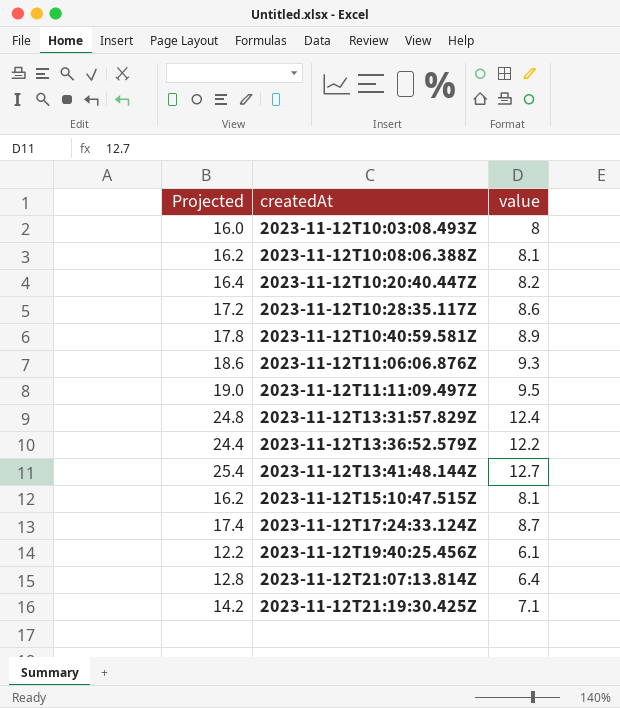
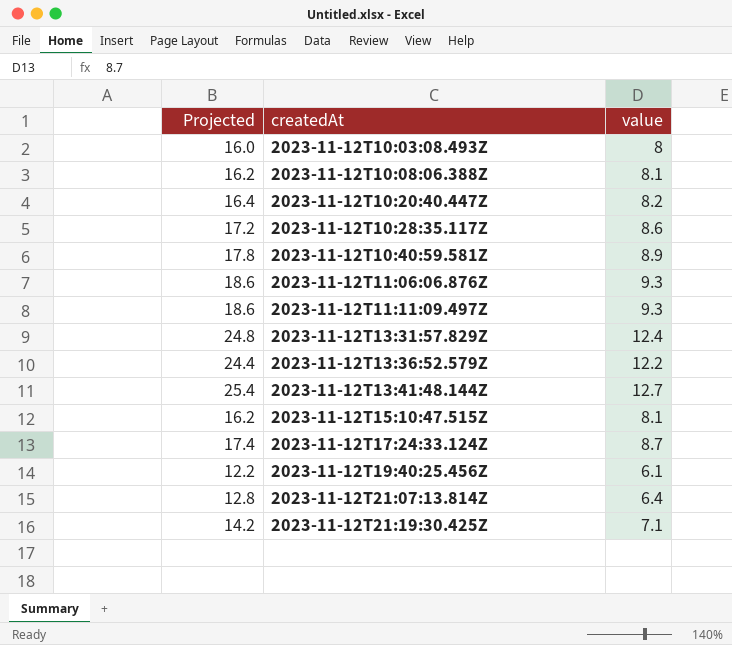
2023-11-12T11:11:09.497Z | Projected: 19.0 -> 18.6
2023-11-12T11:11:09.497Z | value: 9.5 -> 9.3

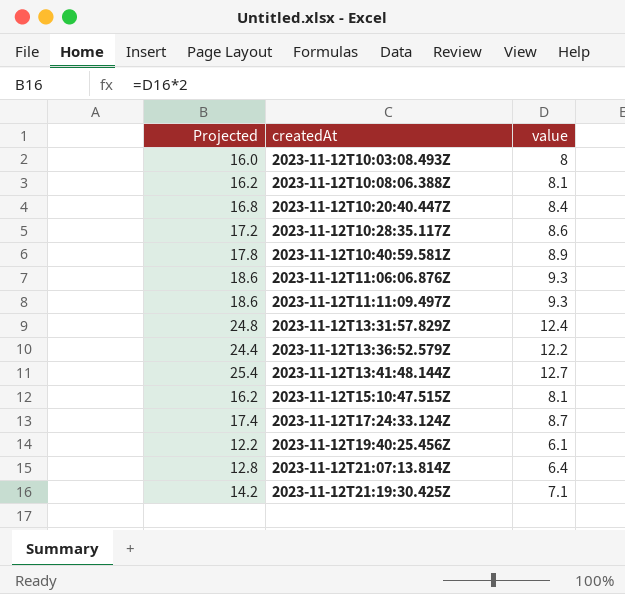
2023-11-12T10:20:40.447Z | Projected: 16.4 -> 16.8
2023-11-12T10:20:40.447Z | value: 8.2 -> 8.4

